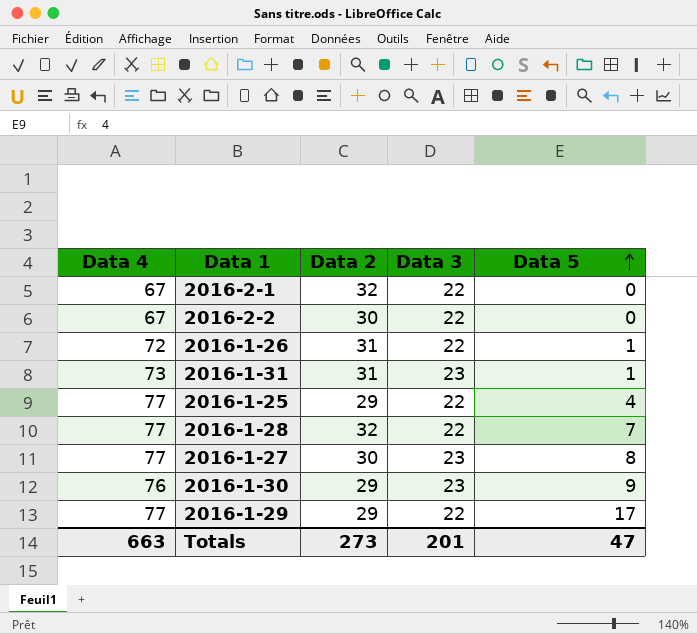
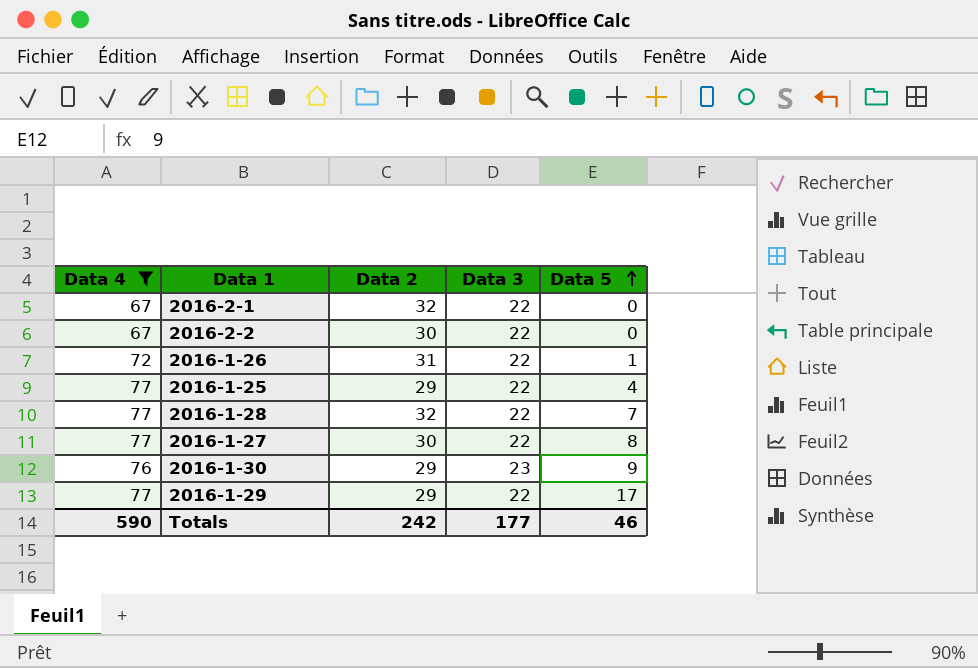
filter: none -> Data 4 != 73
2016-1-27 | Data 3: 23 -> 22
Totals | Data 4: 663 -> 590
Totals | Data 2: 273 -> 242
Totals | Data 3: 201 -> 177
Totals | Data 5: 47 -> 46

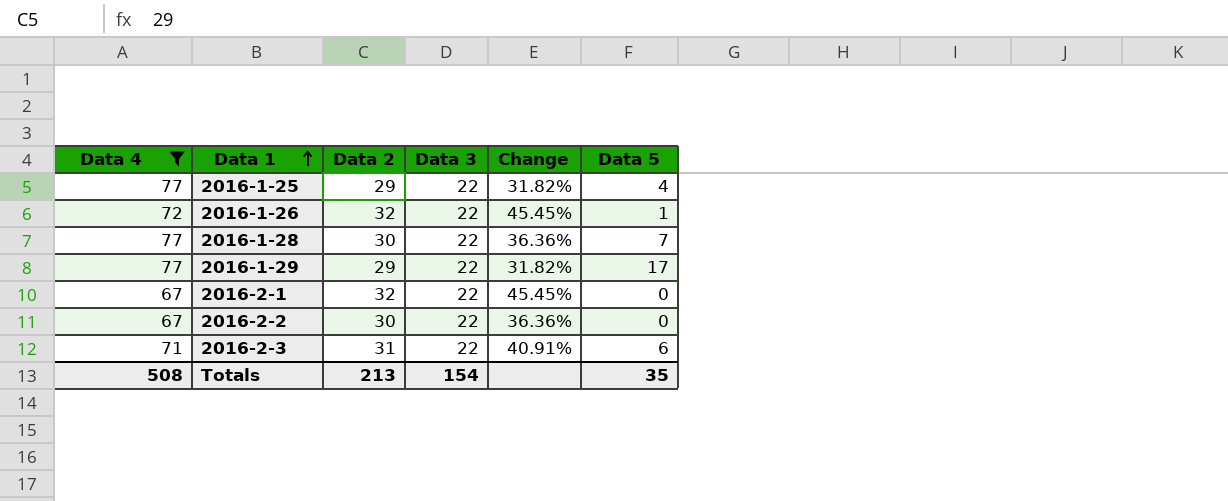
row order: Data 5 ascending -> Data 1 ascending
column Change | formula: none -> ([Data 2] - [Data 3]) / [Data 3]
row 2016-1-27: 77 | 30 | 22 | 8 -> none
row 2016-1-30: 76 | 29 | 23 | 9 -> none
2016-1-26 | Data 2: 31 -> 32
2016-1-28 | Data 2: 32 -> 30
row 2016-2-3: none -> 71 | 31 | 22 | 40.91% | 6
Totals | Data 4: 590 -> 508
Totals | Data 2: 242 -> 213
Totals | Data 3: 177 -> 154
Totals | Data 5: 46 -> 35

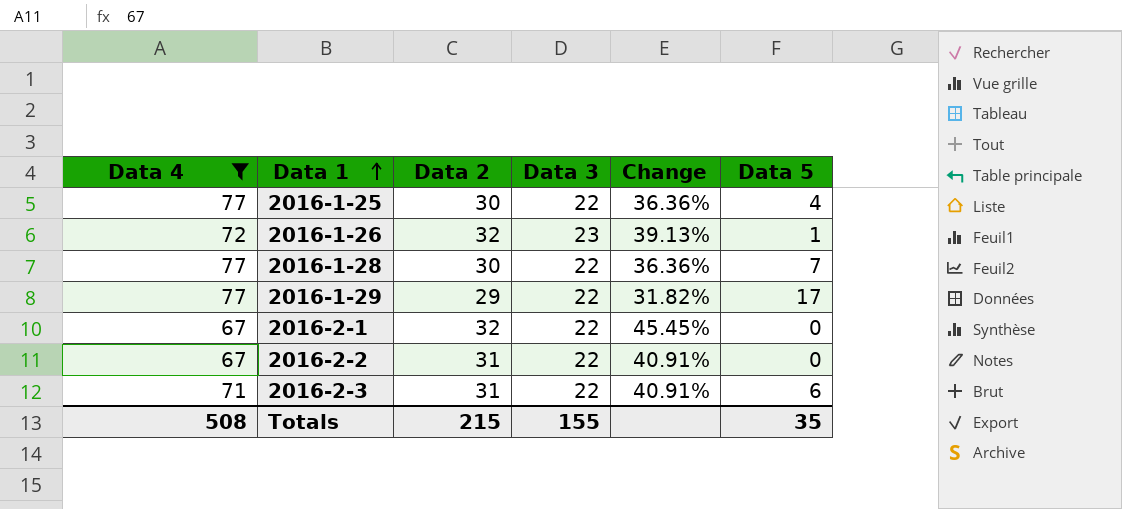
2016-1-25 | Data 2: 29 -> 30
2016-1-25 | Change: 31.82% -> 36.36%
2016-1-26 | Data 3: 22 -> 23
2016-1-26 | Change: 45.45% -> 39.13%
2016-2-2 | Data 2: 30 -> 31
2016-2-2 | Change: 36.36% -> 40.91%
Totals | Data 2: 213 -> 215
Totals | Data 3: 154 -> 155

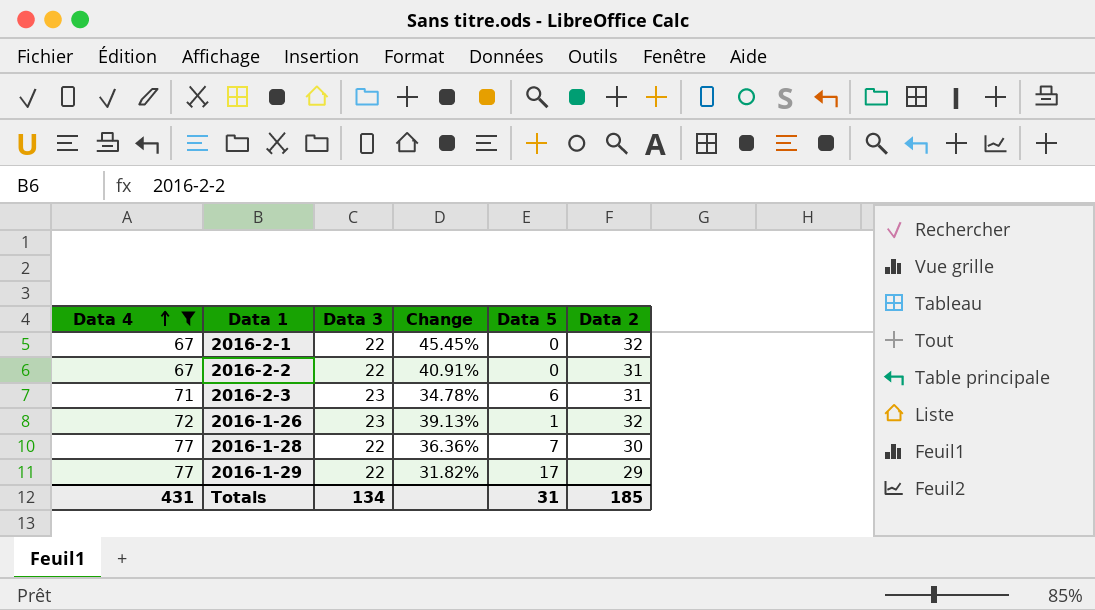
row order: Data 1 ascending -> Data 4 ascending
column Data 2 | position: 3 -> 6
row 2016-1-25: 77 | 30 | 22 | 36.36% | 4 -> none
2016-2-3 | Data 3: 22 -> 23
2016-2-3 | Change: 40.91% -> 34.78%
Totals | Data 4: 508 -> 431
Totals | Data 3: 155 -> 134
Totals | Data 5: 35 -> 31
Totals | Data 2: 215 -> 185

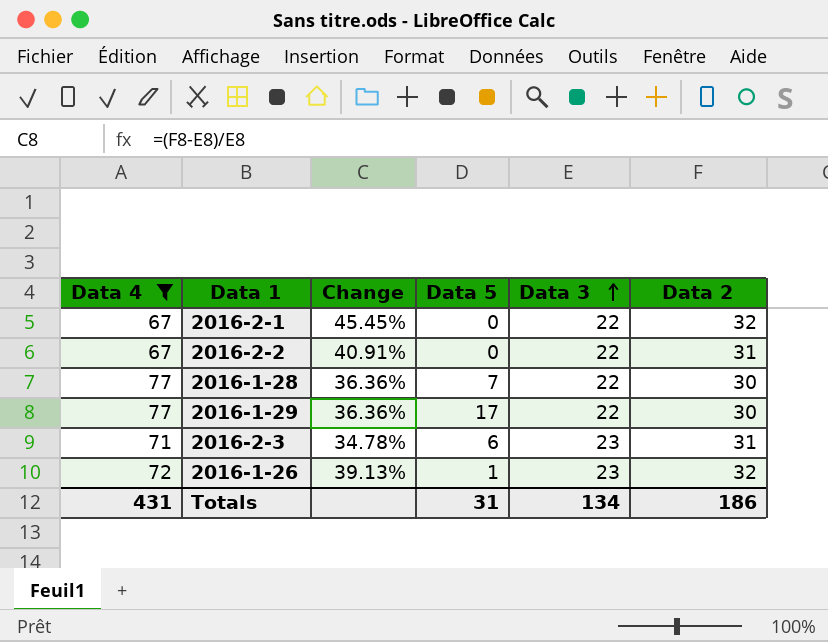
row order: Data 4 ascending -> Data 3 ascending
column Data 3 | position: 3 -> 5
2016-1-29 | Change: 31.82% -> 36.36%
2016-1-29 | Data 2: 29 -> 30
Totals | Data 2: 185 -> 186

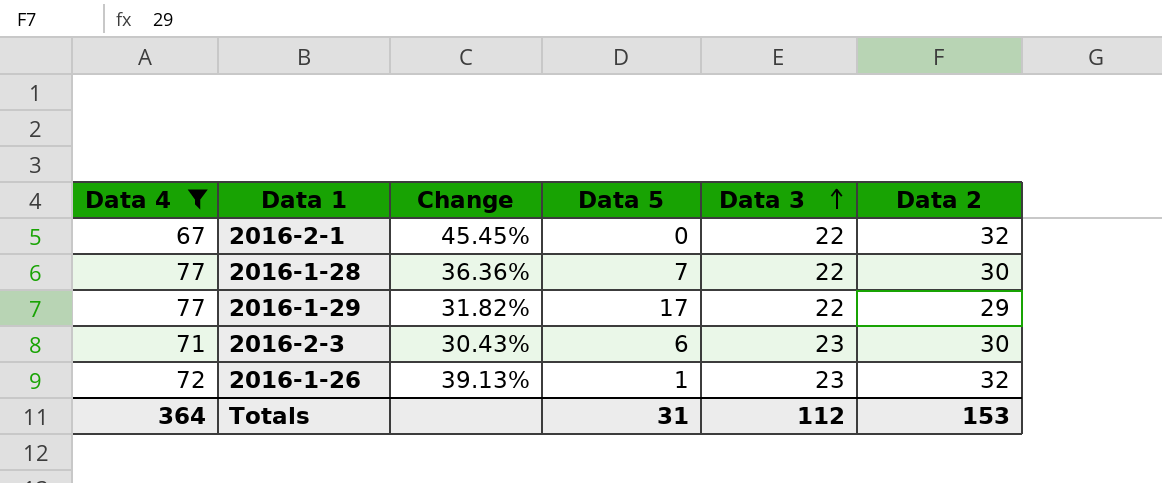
row 2016-2-2: 67 | 40.91% | 0 | 22 | 31 -> none
2016-1-29 | Change: 36.36% -> 31.82%
2016-1-29 | Data 2: 30 -> 29
2016-2-3 | Change: 34.78% -> 30.43%
2016-2-3 | Data 2: 31 -> 30
Totals | Data 4: 431 -> 364
Totals | Data 3: 134 -> 112
Totals | Data 2: 186 -> 153

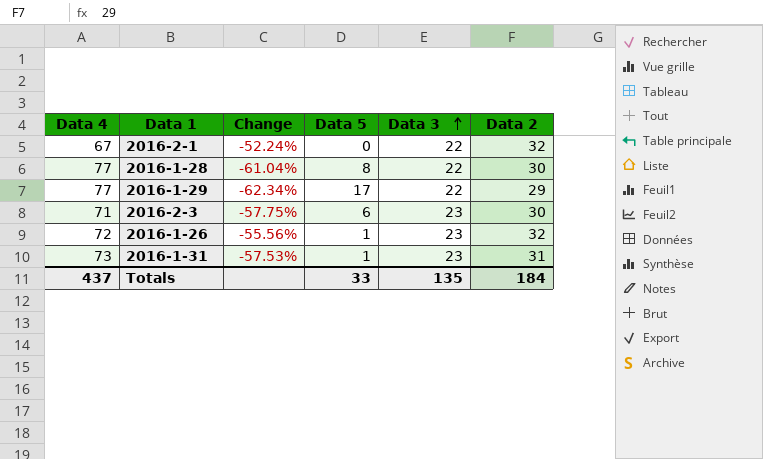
filter: Data 4 != 73 -> none
column Change | formula: ([Data 2] - [Data 3]) / [Data 3] -> ([Data 2] - [Data 4]) / [Data 4]
2016-1-28 | Data 5: 7 -> 8
Totals | Data 4: 364 -> 437
Totals | Data 5: 31 -> 33
Totals | Data 3: 112 -> 135
Totals | Data 2: 153 -> 184

